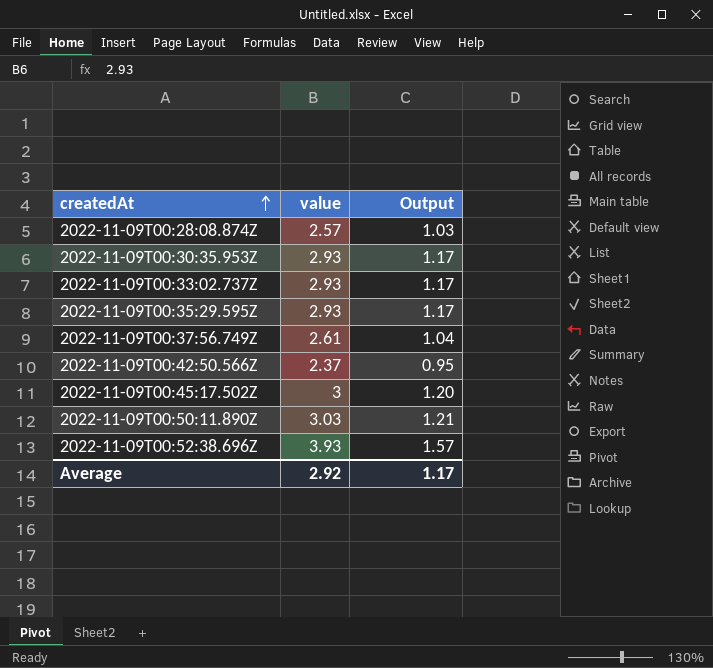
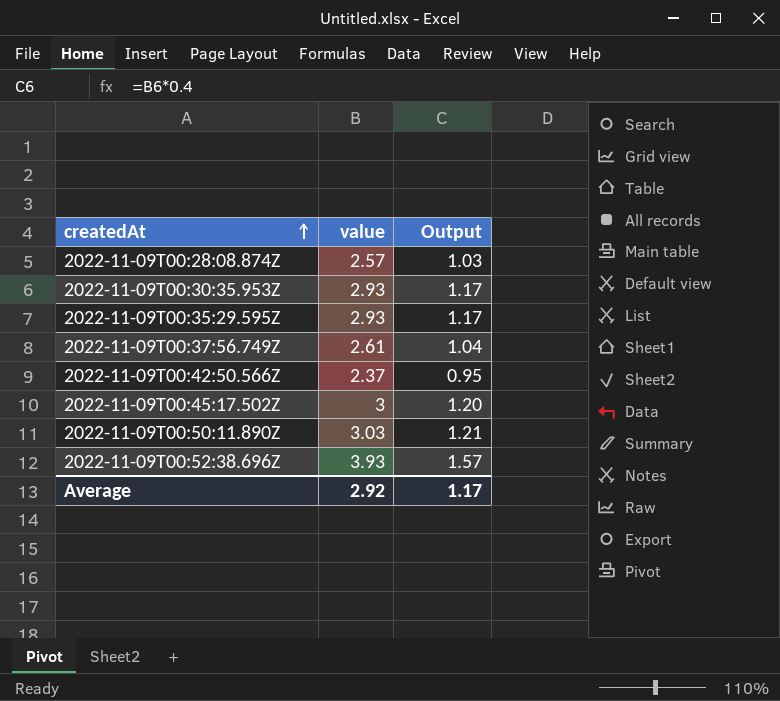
row 2022-11-09T00:33:02.737Z: 2.93 | 1.17 -> none

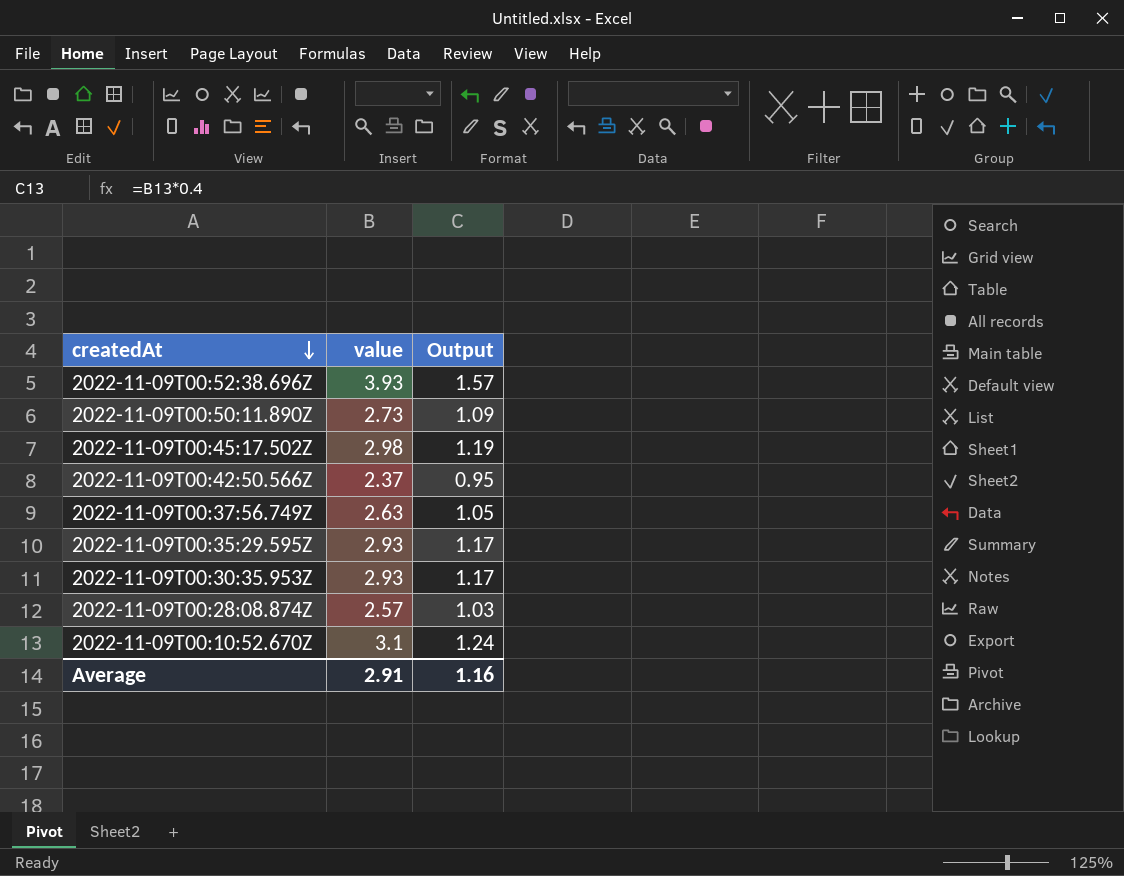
row order: createdAt ascending -> createdAt descending
2022-11-09T00:50:11.890Z | value: 3.03 -> 2.73
2022-11-09T00:50:11.890Z | Output: 1.21 -> 1.09
2022-11-09T00:45:17.502Z | value: 3 -> 2.98
2022-11-09T00:45:17.502Z | Output: 1.20 -> 1.19
2022-11-09T00:37:56.749Z | value: 2.61 -> 2.63
2022-11-09T00:37:56.749Z | Output: 1.04 -> 1.05
row 2022-11-09T00:10:52.670Z: none -> 3.1 | 1.24
Average | value: 2.92 -> 2.91
Average | Output: 1.17 -> 1.16

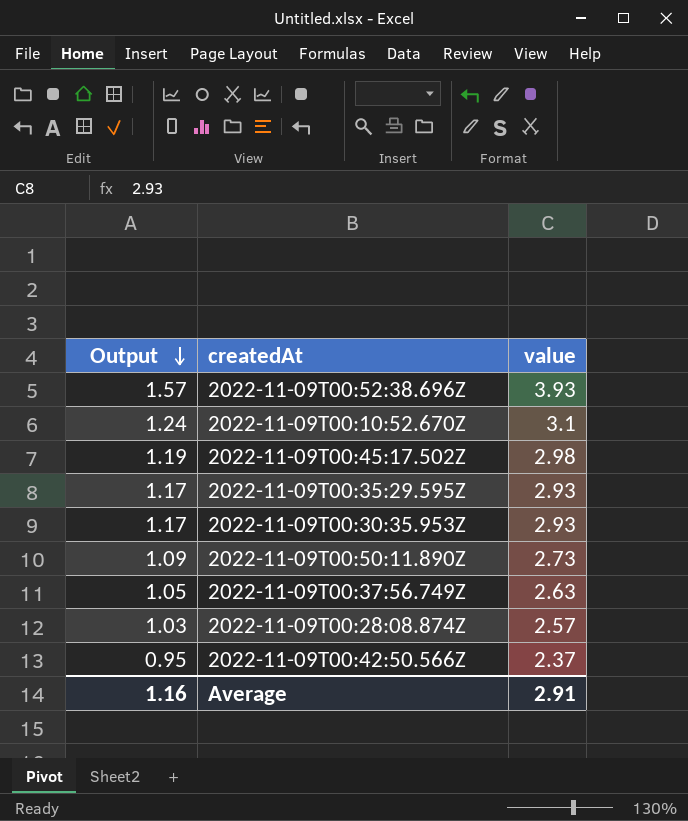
row order: createdAt descending -> Output descending
column Output | position: 3 -> 1

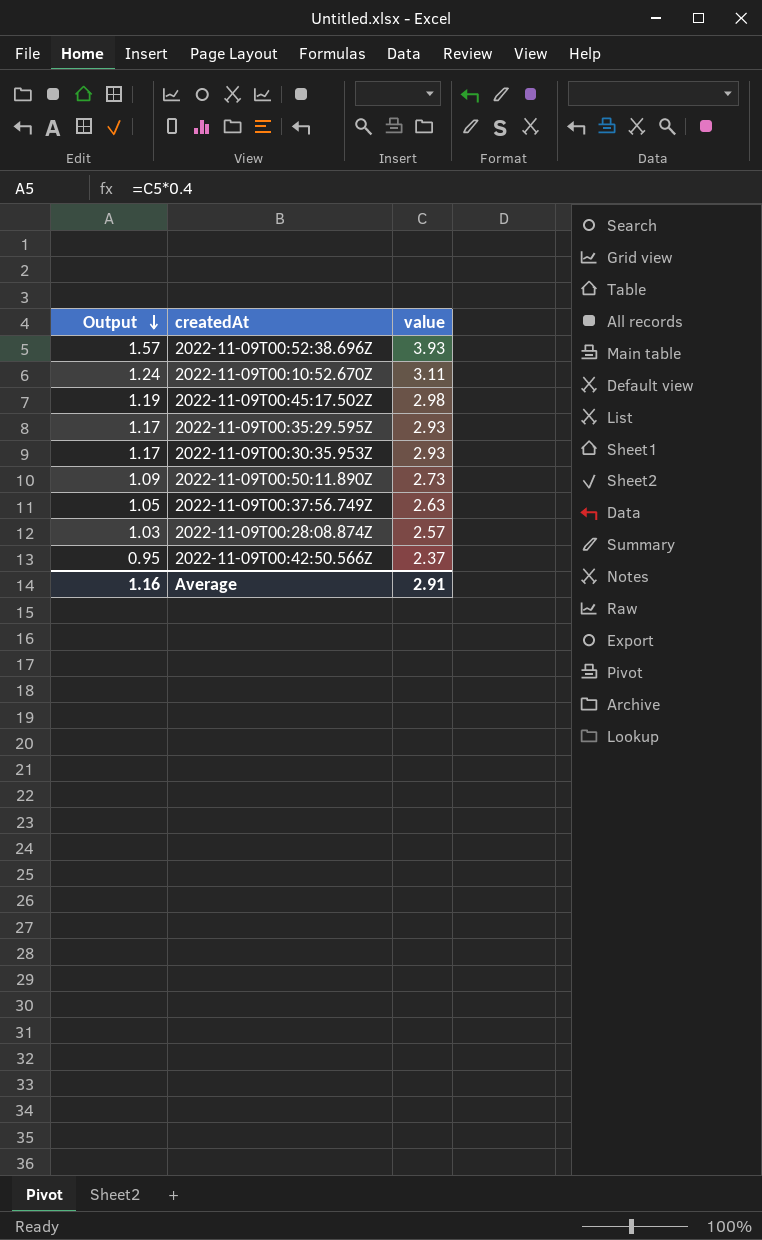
2022-11-09T00:10:52.670Z | value: 3.1 -> 3.11

